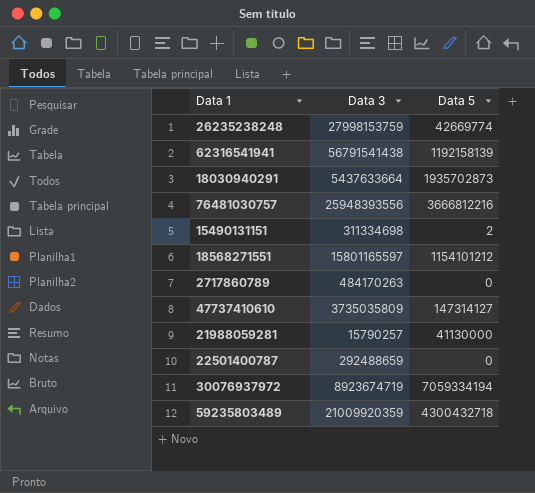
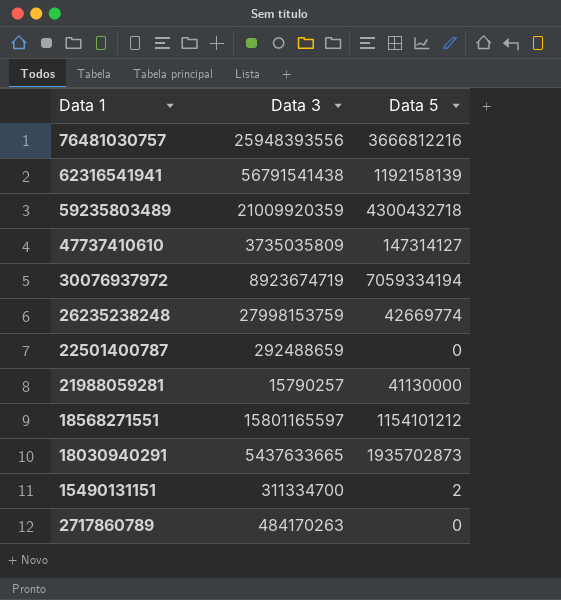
row order: none -> Data 1 descending
18030940291 | Data 3: 5437633664 -> 5437633665
15490131151 | Data 3: 311334698 -> 311334700

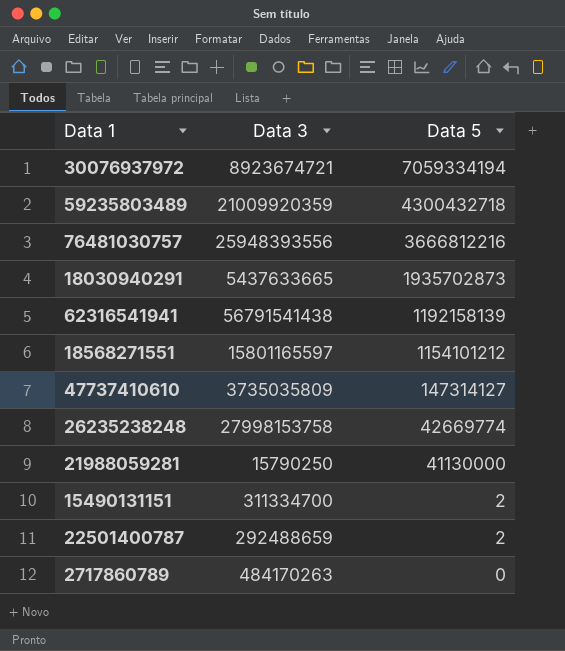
row order: Data 1 descending -> Data 5 descending
30076937972 | Data 3: 8923674719 -> 8923674721
26235238248 | Data 3: 27998153759 -> 27998153758
21988059281 | Data 3: 15790257 -> 15790250
22501400787 | Data 5: 0 -> 2

